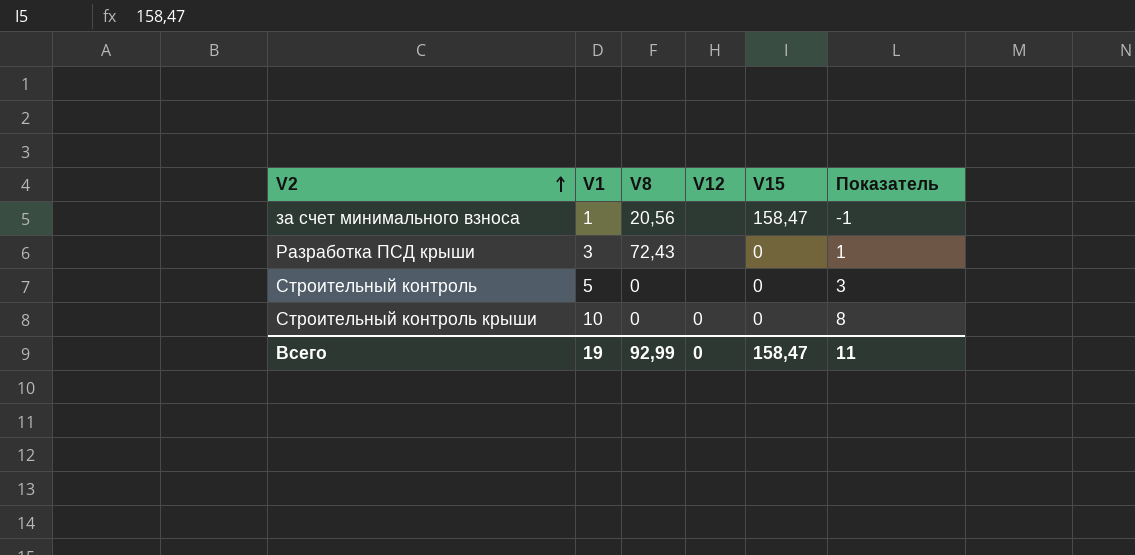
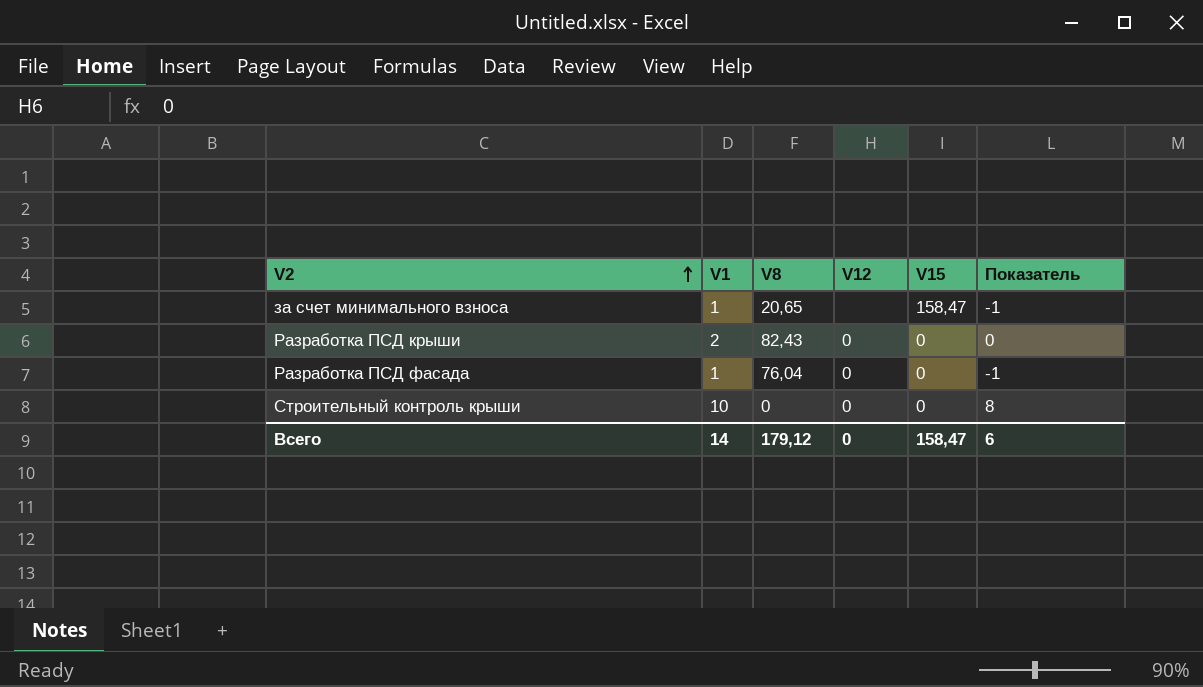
row Строительный контроль: 5 | 0 | none | 0 | 3 -> none
за счет минимального взноса | V8: 20,56 -> 20,65
Разработка ПСД крыши | V1: 3 -> 2
Разработка ПСД крыши | V8: 72,43 -> 82,43
Разработка ПСД крыши | V12: none -> 0
Разработка ПСД крыши | Показатель: 1 -> 0
row Разработка ПСД фасада: none -> 1 | 76,04 | 0 | 0 | -1
Всего | V1: 19 -> 14
Всего | V8: 92,99 -> 179,12
Всего | Показатель: 11 -> 6

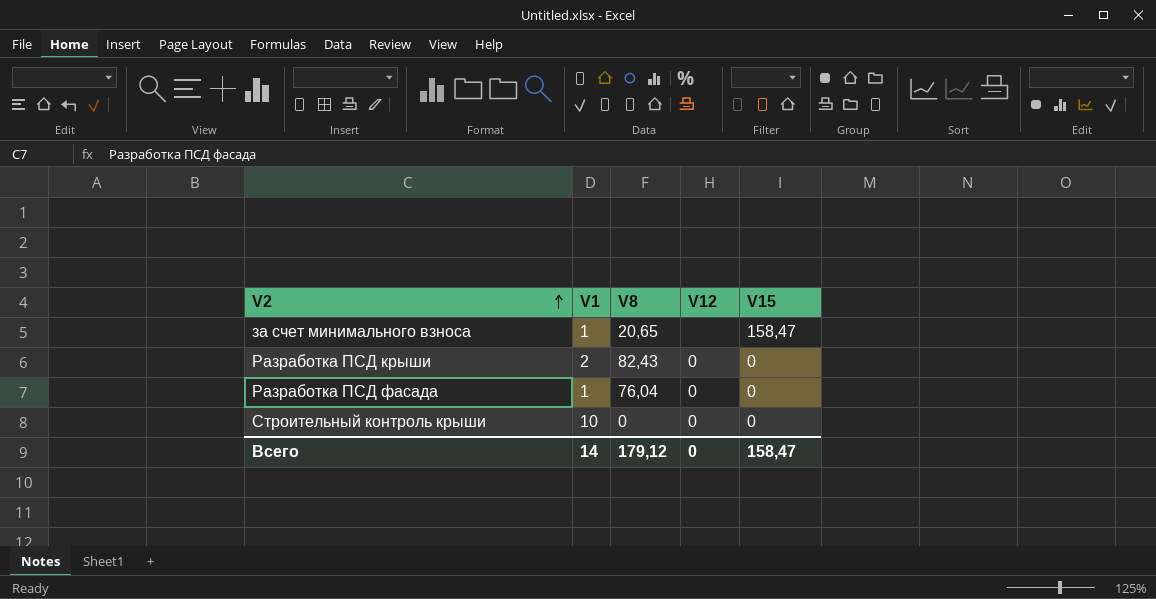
column Показатель | formula: [V1] - 2 -> none

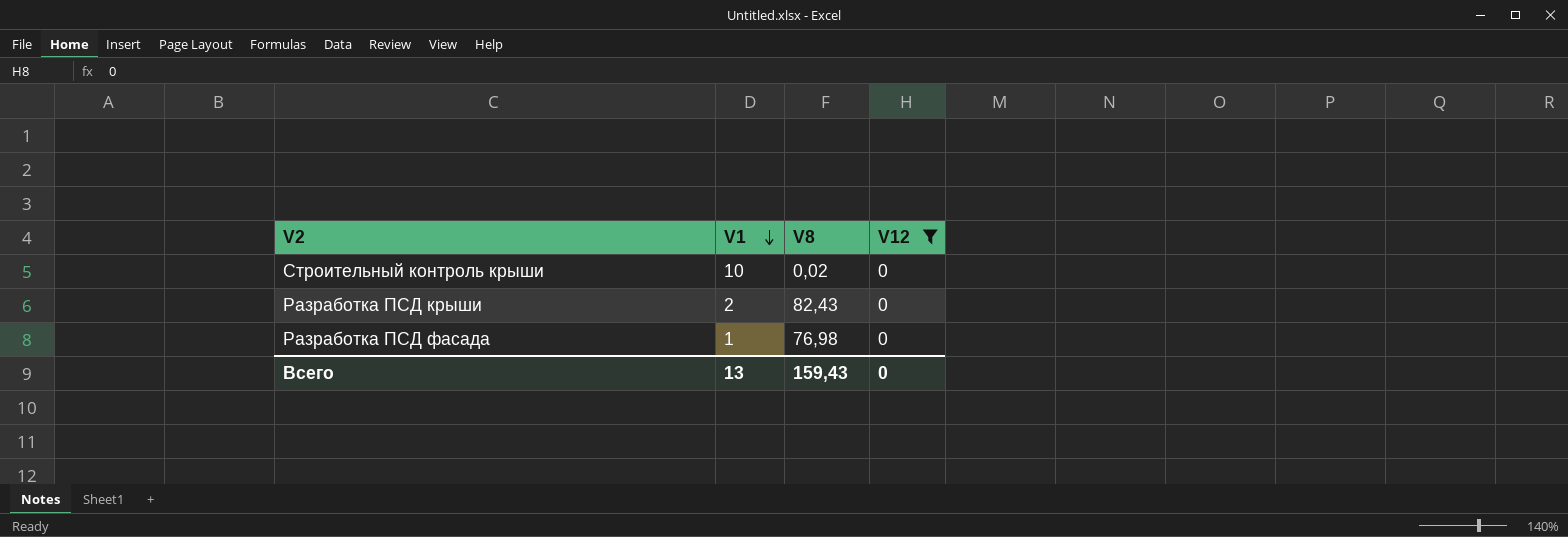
filter: none -> V12 = 0
row order: V2 ascending -> V1 descending
column V15 | position: 5 -> none
Строительный контроль крыши | V8: 0 -> 0,02
Разработка ПСД фасада | V8: 76,04 -> 76,98
Всего | V1: 14 -> 13
Всего | V8: 179,12 -> 159,43

